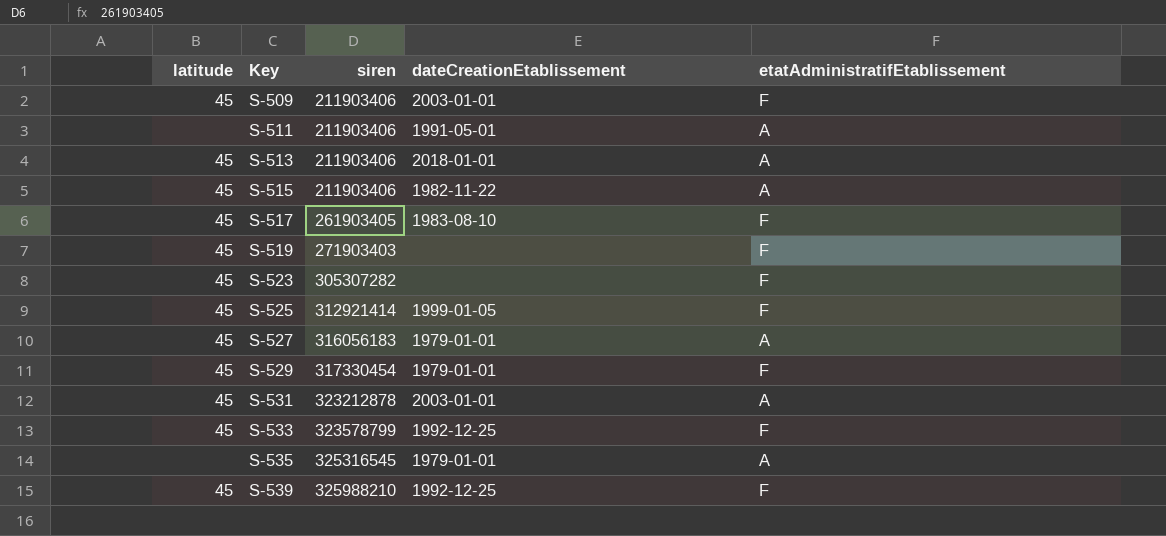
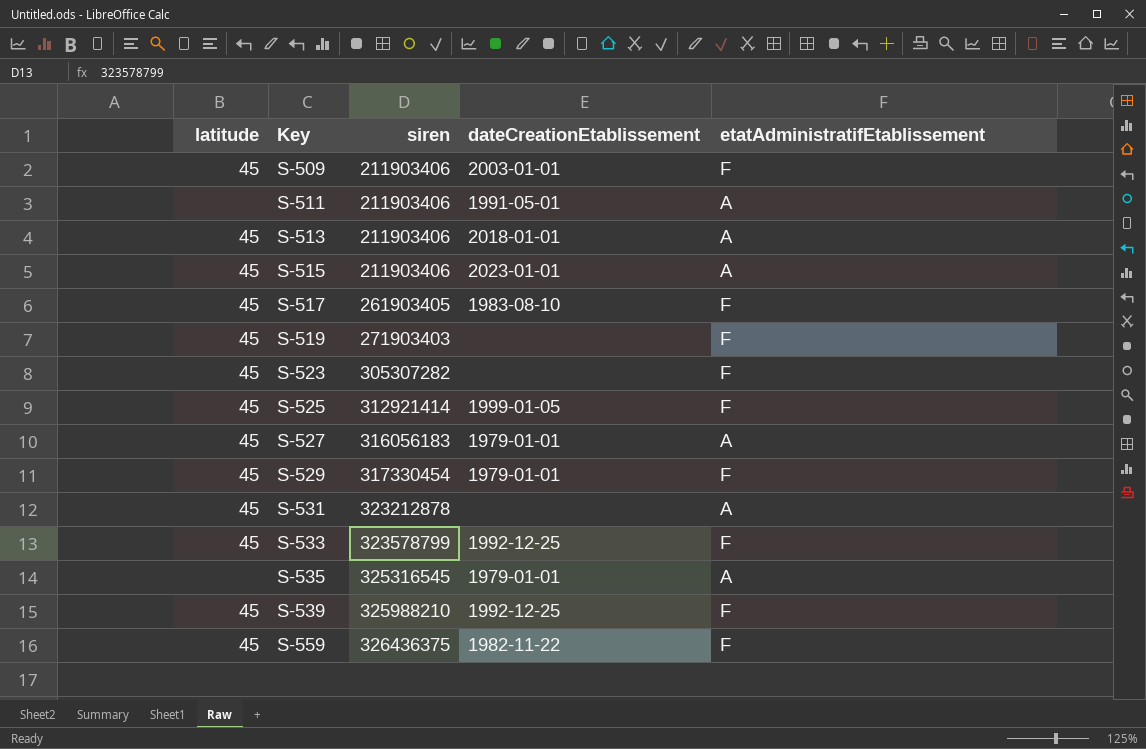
S-515 | dateCreationEtablissement: 1982-11-22 -> 2023-01-01
S-531 | dateCreationEtablissement: 2003-01-01 -> none
row S-559: none -> 45 | 326436375 | 1982-11-22 | F

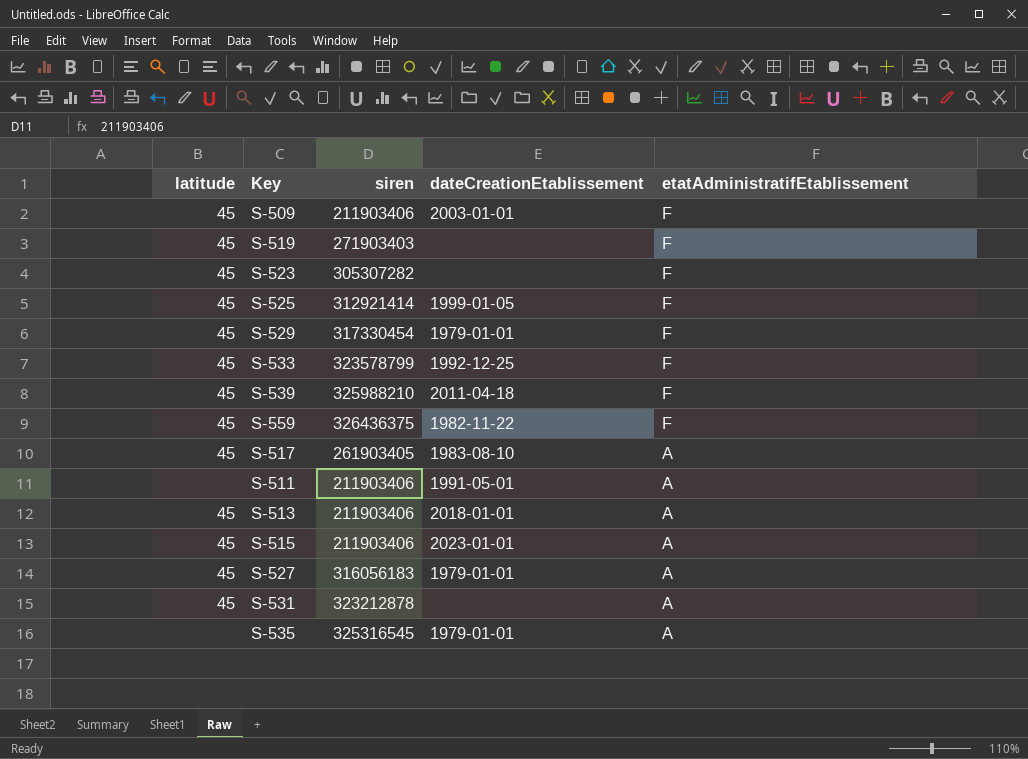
row order: Key ascending -> etatAdministratifEtablissement descending
S-539 | dateCreationEtablissement: 1992-12-25 -> 2011-04-18
S-517 | etatAdministratifEtablissement: F -> A

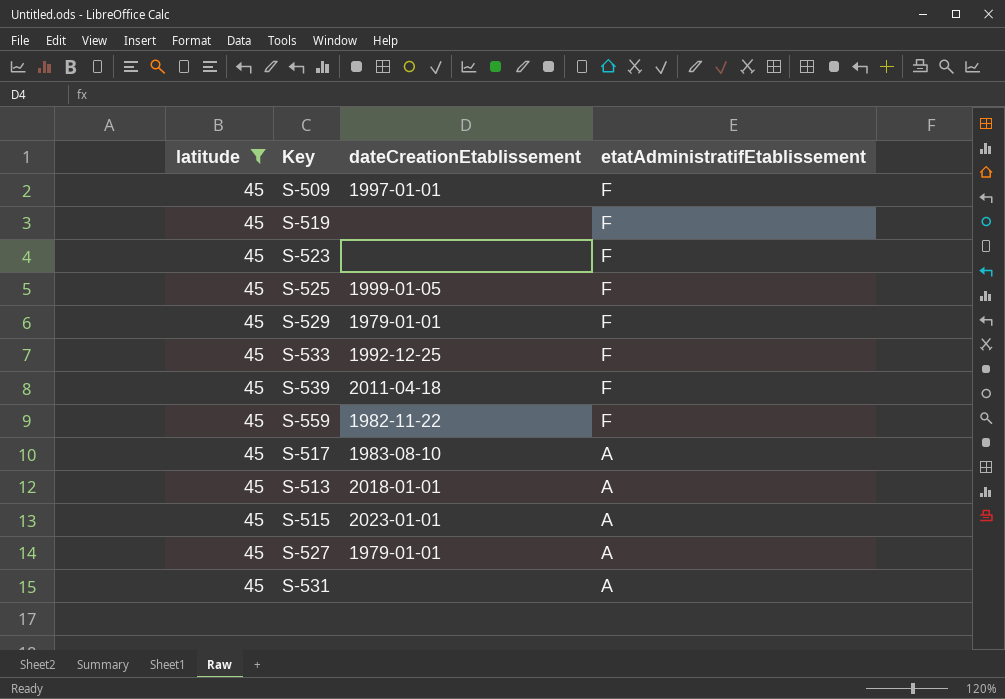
filter: none -> latitude = 45
column siren | position: 3 -> none
S-509 | dateCreationEtablissement: 2003-01-01 -> 1997-01-01

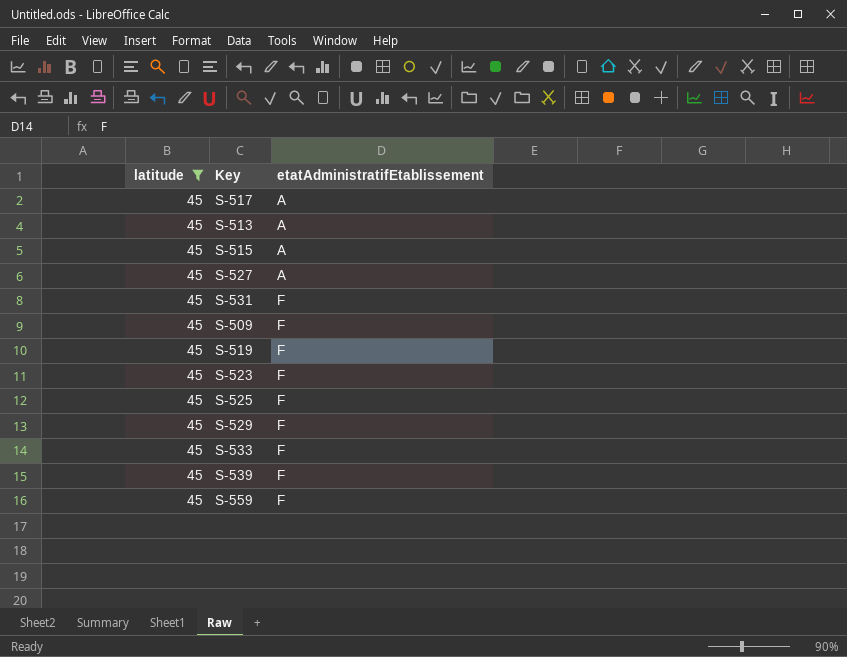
row order: etatAdministratifEtablissement descending -> etatAdministratifEtablissement ascending
column dateCreationEtablissement | position: 3 -> none
S-531 | etatAdministratifEtablissement: A -> F

